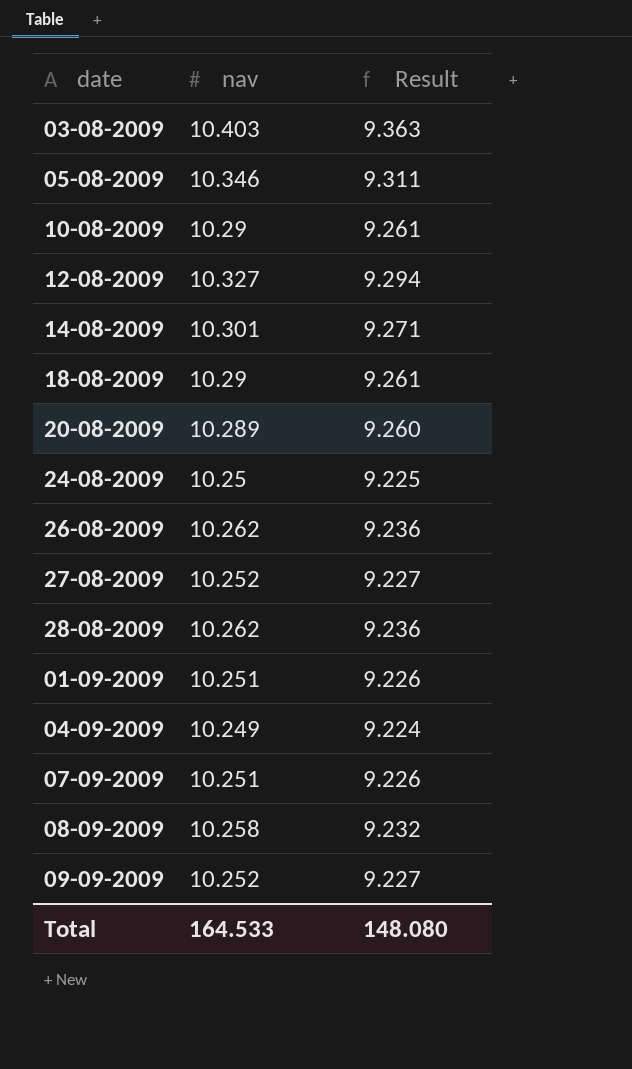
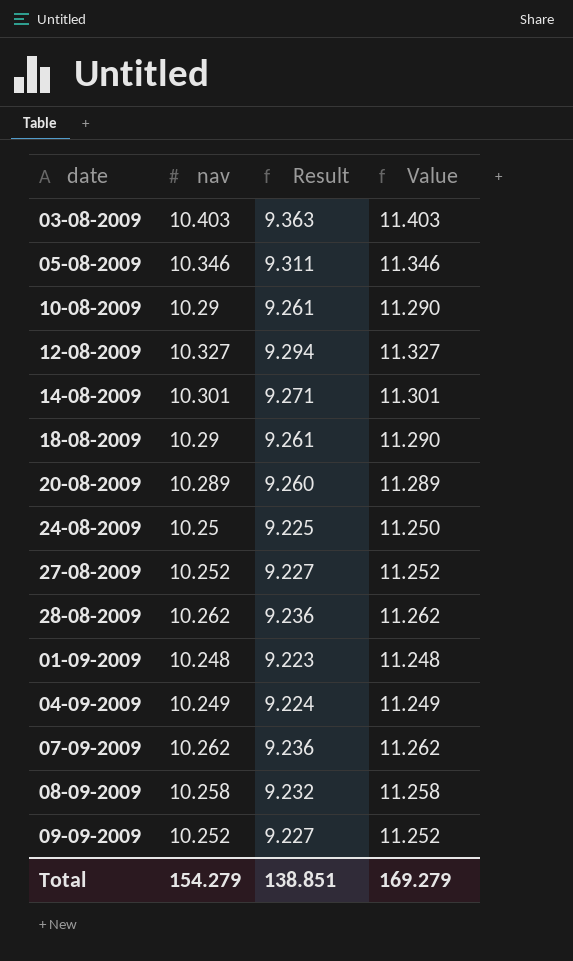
column Value | formula: none -> [nav] + 1
row 26-08-2009: 10.262 | 9.236 -> none
01-09-2009 | nav: 10.251 -> 10.248
01-09-2009 | Result: 9.226 -> 9.223
07-09-2009 | nav: 10.251 -> 10.262
07-09-2009 | Result: 9.226 -> 9.236
Total | nav: 164.533 -> 154.279
Total | Result: 148.080 -> 138.851

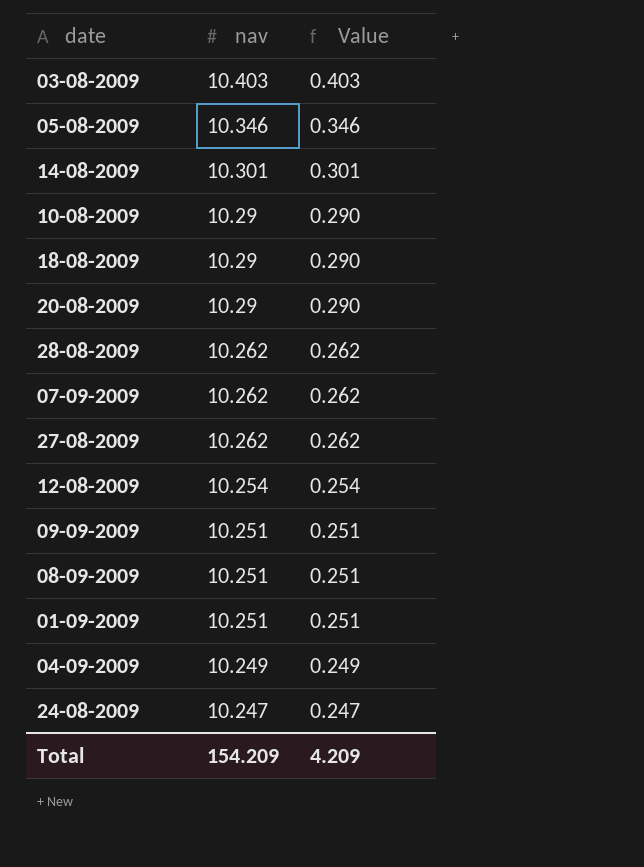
row order: date ascending -> nav descending
column Result | formula: [nav] * 0.9 -> none
column Value | formula: [nav] + 1 -> [nav] - 10
20-08-2009 | nav: 10.289 -> 10.29
27-08-2009 | nav: 10.252 -> 10.262
12-08-2009 | nav: 10.327 -> 10.254
09-09-2009 | nav: 10.252 -> 10.251
08-09-2009 | nav: 10.258 -> 10.251
01-09-2009 | nav: 10.248 -> 10.251
24-08-2009 | nav: 10.25 -> 10.247
Total | nav: 154.279 -> 154.209
Total | Value: 169.279 -> 4.209

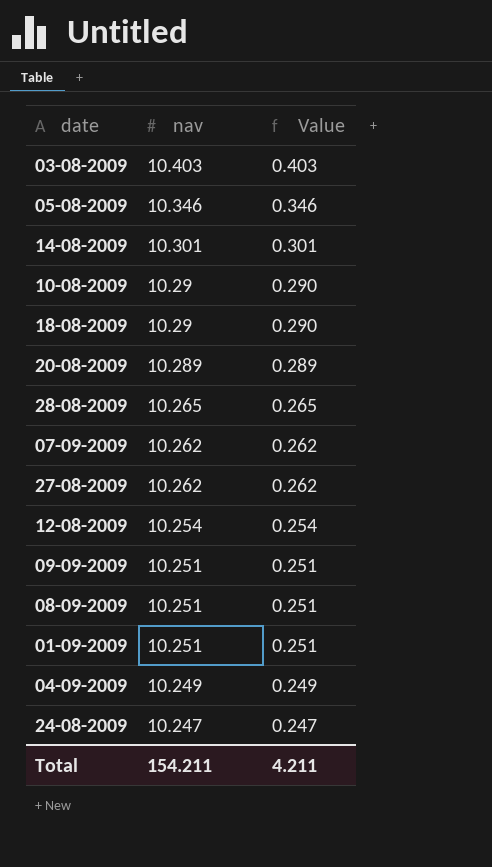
20-08-2009 | nav: 10.29 -> 10.289
20-08-2009 | Value: 0.290 -> 0.289
28-08-2009 | nav: 10.262 -> 10.265
28-08-2009 | Value: 0.262 -> 0.265
Total | nav: 154.209 -> 154.211
Total | Value: 4.209 -> 4.211

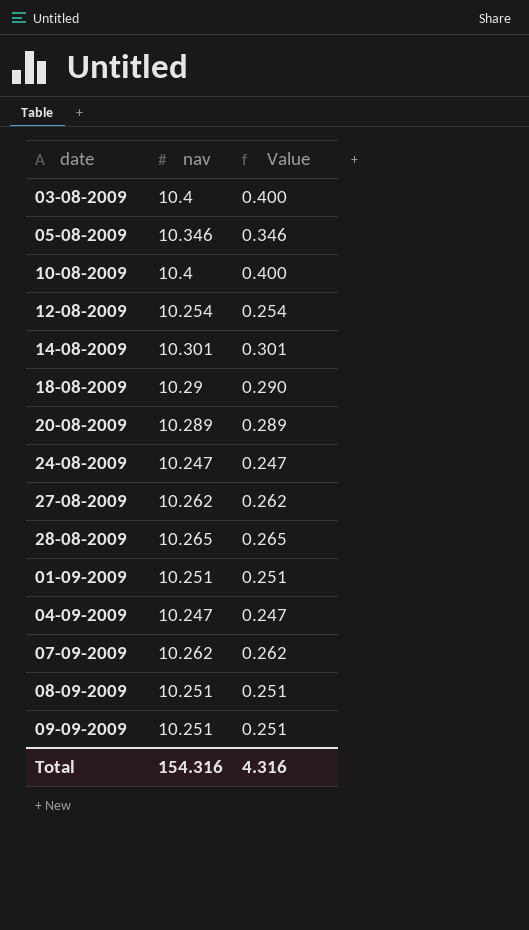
row order: nav descending -> date ascending
03-08-2009 | nav: 10.403 -> 10.4
03-08-2009 | Value: 0.403 -> 0.400
10-08-2009 | nav: 10.29 -> 10.4
10-08-2009 | Value: 0.290 -> 0.400
04-09-2009 | nav: 10.249 -> 10.247
04-09-2009 | Value: 0.249 -> 0.247
Total | nav: 154.211 -> 154.316
Total | Value: 4.211 -> 4.316

